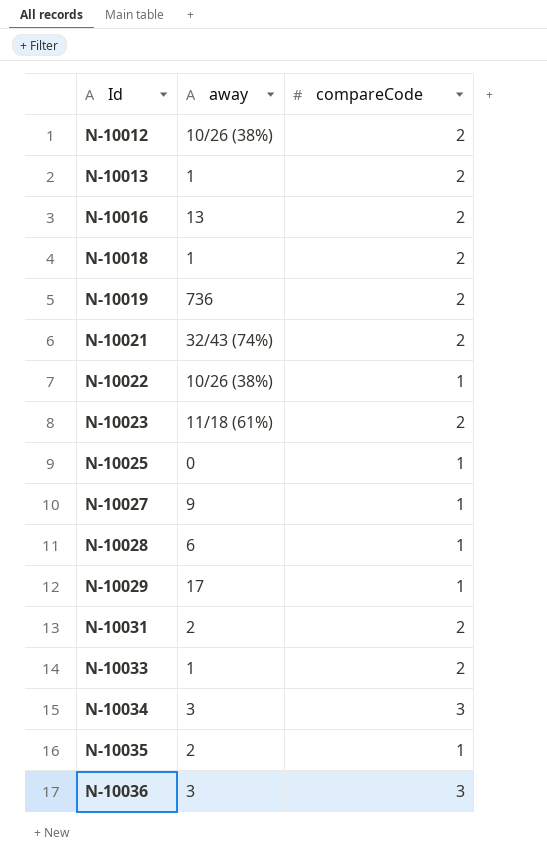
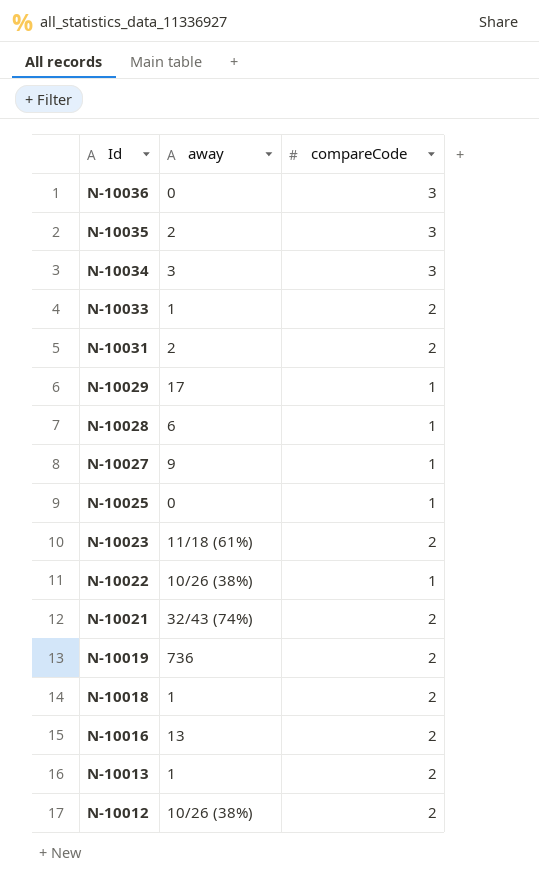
row order: Id ascending -> Id descending
N-10036 | away: 3 -> 0
N-10035 | compareCode: 1 -> 3

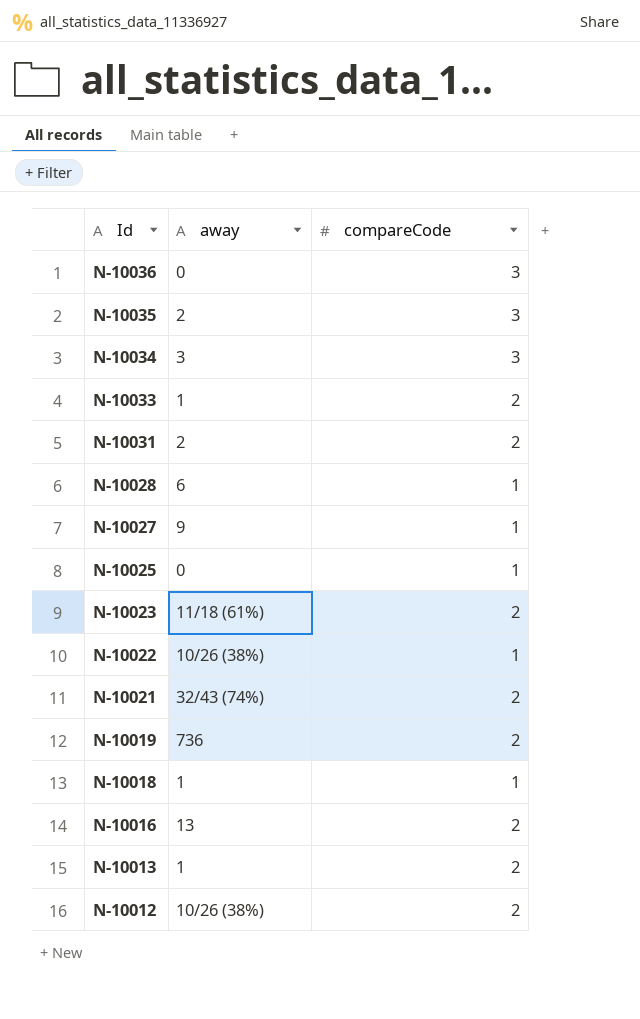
row N-10029: 17 | 1 -> none
N-10018 | compareCode: 2 -> 1

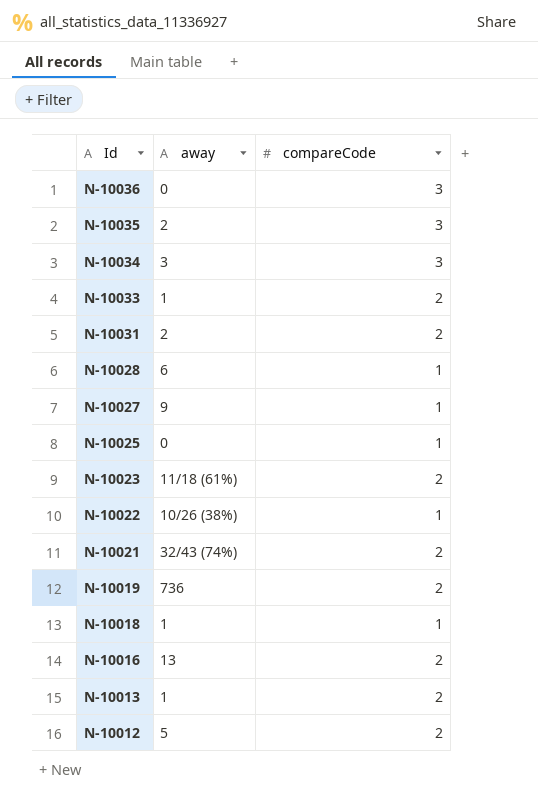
N-10012 | away: 10/26 (38%) -> 5

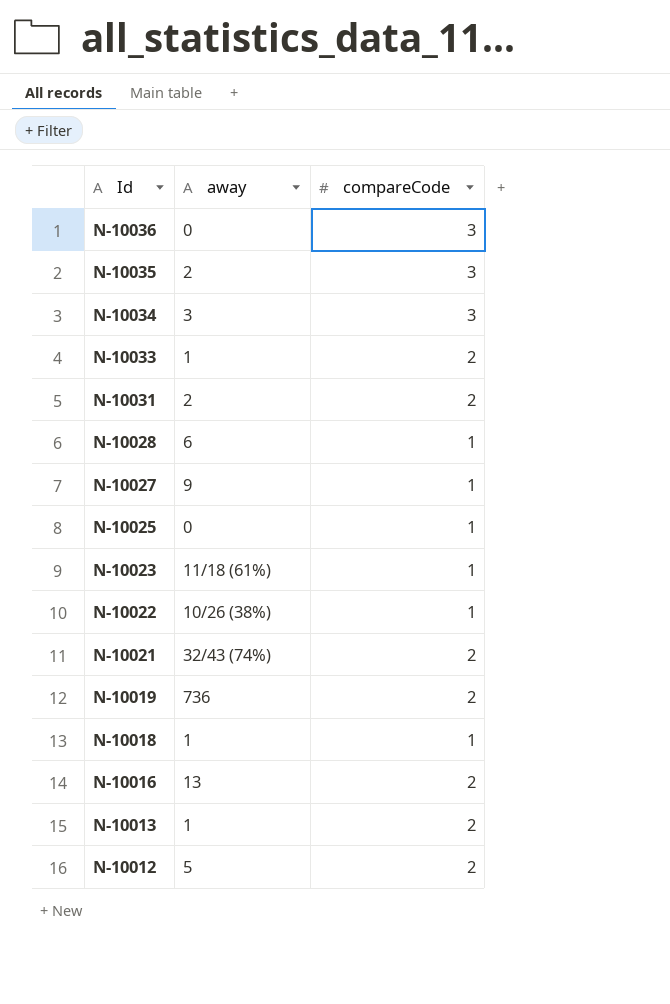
N-10023 | compareCode: 2 -> 1

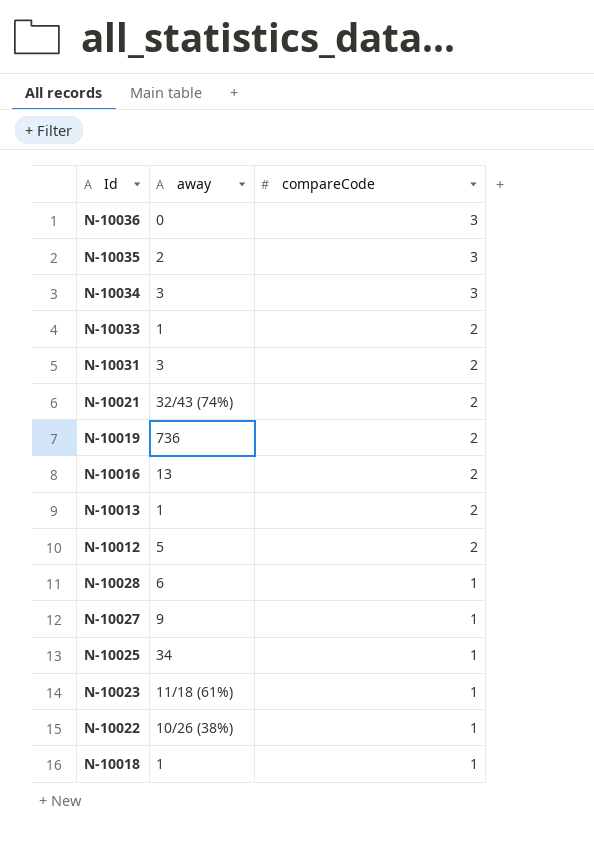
row order: Id descending -> compareCode descending
N-10031 | away: 2 -> 3
N-10025 | away: 0 -> 34

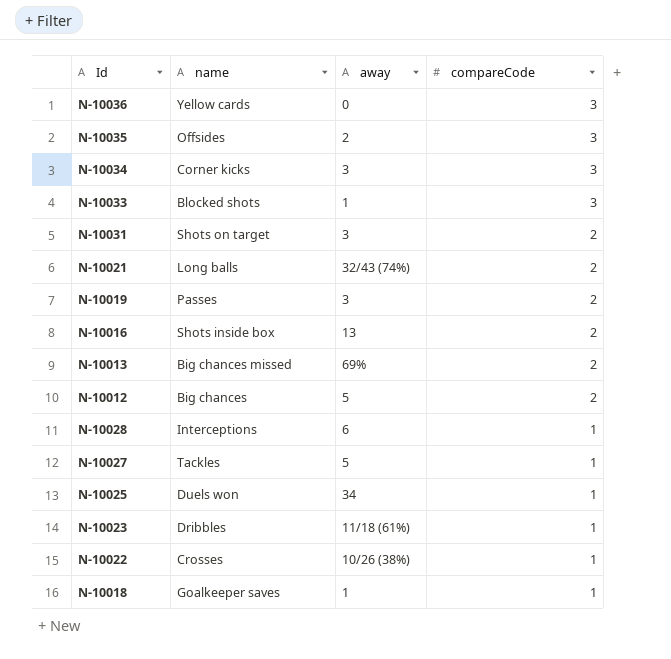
column name | position: none -> 2
N-10033 | compareCode: 2 -> 3
N-10019 | away: 736 -> 3
N-10013 | away: 1 -> 69%
N-10027 | away: 9 -> 5

